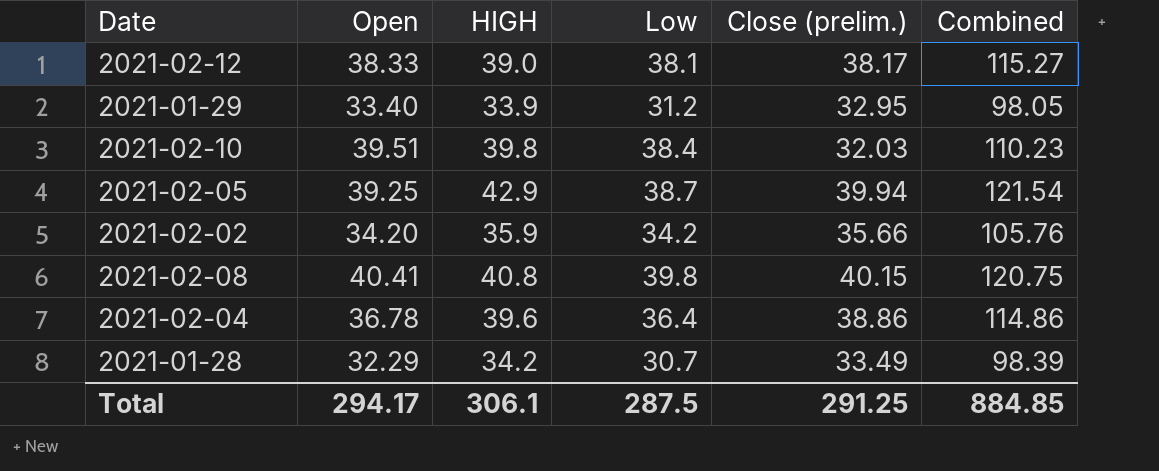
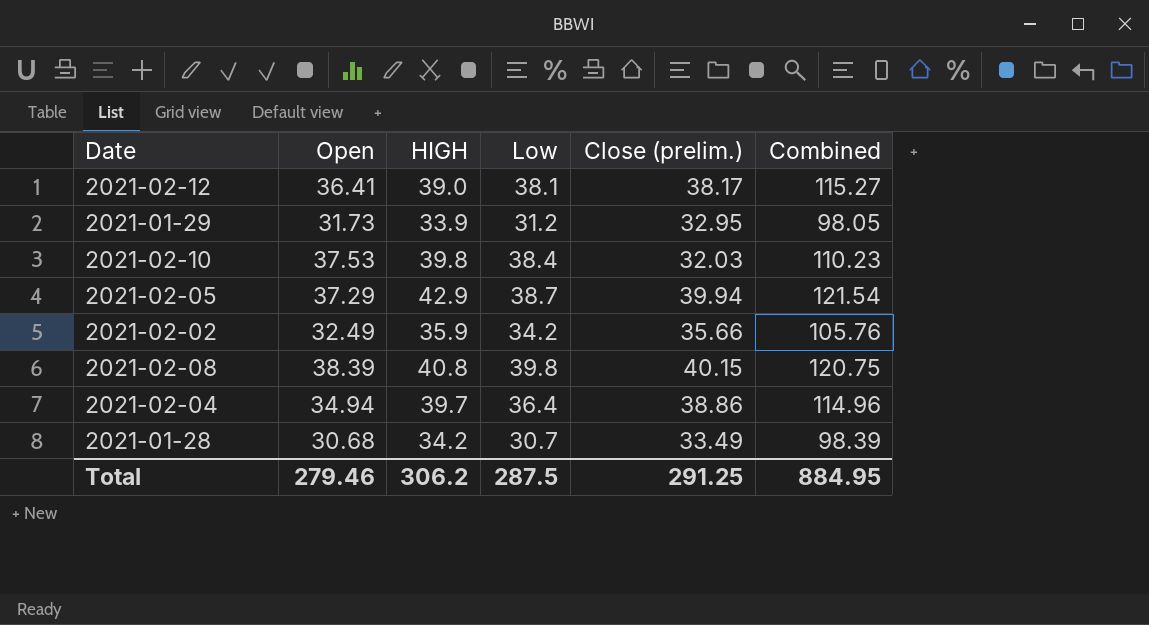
2021-02-12 | Open: 38.33 -> 36.41
2021-01-29 | Open: 33.40 -> 31.73
2021-02-10 | Open: 39.51 -> 37.53
2021-02-05 | Open: 39.25 -> 37.29
2021-02-02 | Open: 34.20 -> 32.49
2021-02-08 | Open: 40.41 -> 38.39
2021-02-04 | Open: 36.78 -> 34.94
2021-02-04 | HIGH: 39.6 -> 39.7
2021-02-04 | Combined: 114.86 -> 114.96
2021-01-28 | Open: 32.29 -> 30.68
Total | Open: 294.17 -> 279.46
Total | HIGH: 306.1 -> 306.2
Total | Combined: 884.85 -> 884.95

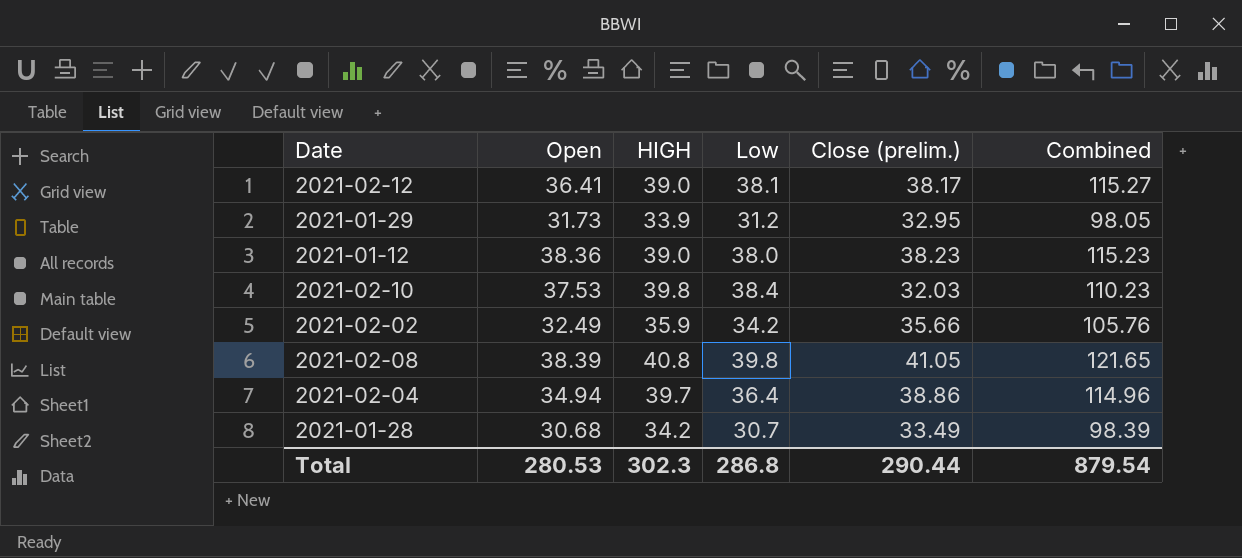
row 2021-02-05: 37.29 | 42.9 | 38.7 | 39.94 | 121.54 -> none
row 2021-01-12: none -> 38.36 | 39.0 | 38.0 | 38.23 | 115.23
2021-02-08 | Close (prelim.): 40.15 -> 41.05
2021-02-08 | Combined: 120.75 -> 121.65
Total | Open: 279.46 -> 280.53
Total | HIGH: 306.2 -> 302.3
Total | Low: 287.5 -> 286.8
Total | Close (prelim.): 291.25 -> 290.44
Total | Combined: 884.95 -> 879.54

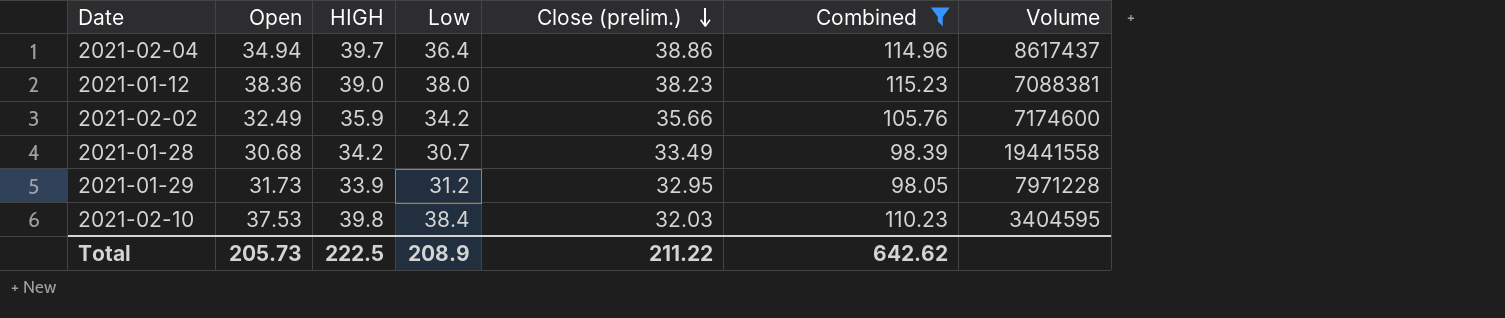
filter: none -> Combined <= 115.23
row order: none -> Close (prelim.) descending
column Volume | position: none -> 7
Total | Open: 280.53 -> 205.73
Total | HIGH: 302.3 -> 222.5
Total | Low: 286.8 -> 208.9
Total | Close (prelim.): 290.44 -> 211.22
Total | Combined: 879.54 -> 642.62

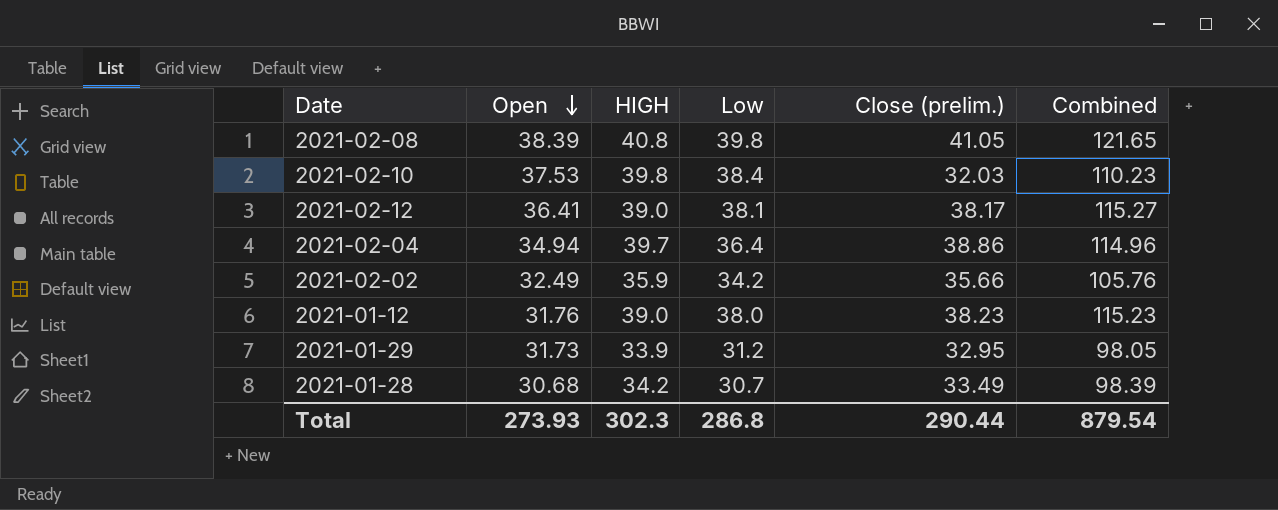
filter: Combined <= 115.23 -> none
row order: Close (prelim.) descending -> Open descending
column Volume | position: 7 -> none
2021-01-12 | Open: 38.36 -> 31.76
Total | Open: 205.73 -> 273.93
Total | HIGH: 222.5 -> 302.3
Total | Low: 208.9 -> 286.8
Total | Close (prelim.): 211.22 -> 290.44
Total | Combined: 642.62 -> 879.54

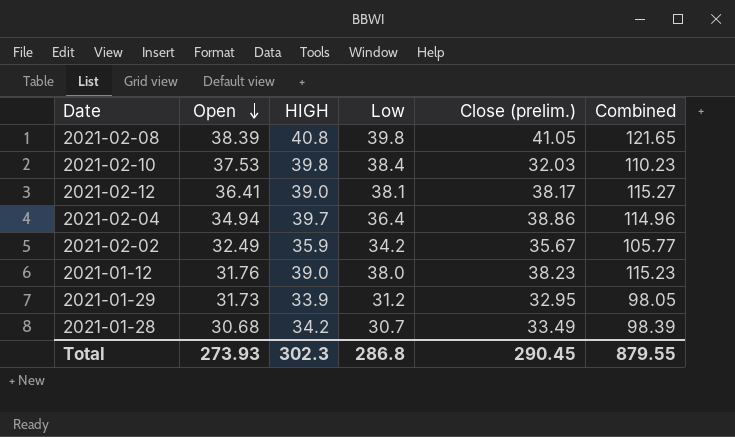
2021-02-02 | Close (prelim.): 35.66 -> 35.67
2021-02-02 | Combined: 105.76 -> 105.77
Total | Close (prelim.): 290.44 -> 290.45
Total | Combined: 879.54 -> 879.55

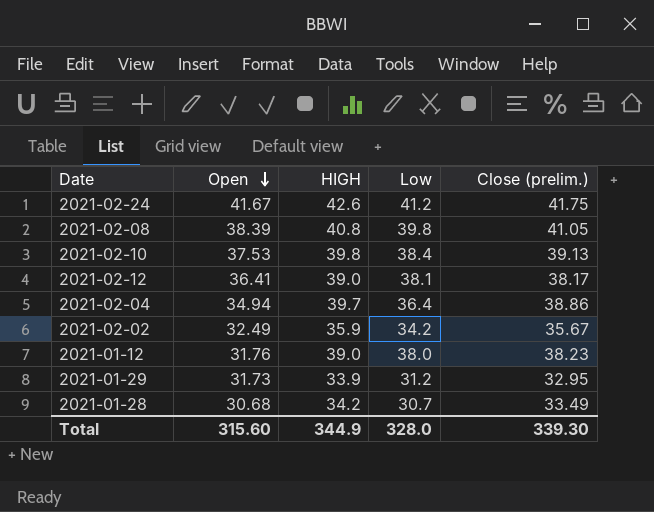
column Combined | formula: [HIGH] + [Low] + [Close (prelim.)] -> none
row 2021-02-24: none -> 41.67 | 42.6 | 41.2 | 41.75
2021-02-10 | Close (prelim.): 32.03 -> 39.13
Total | Open: 273.93 -> 315.60
Total | HIGH: 302.3 -> 344.9
Total | Low: 286.8 -> 328.0
Total | Close (prelim.): 290.45 -> 339.30

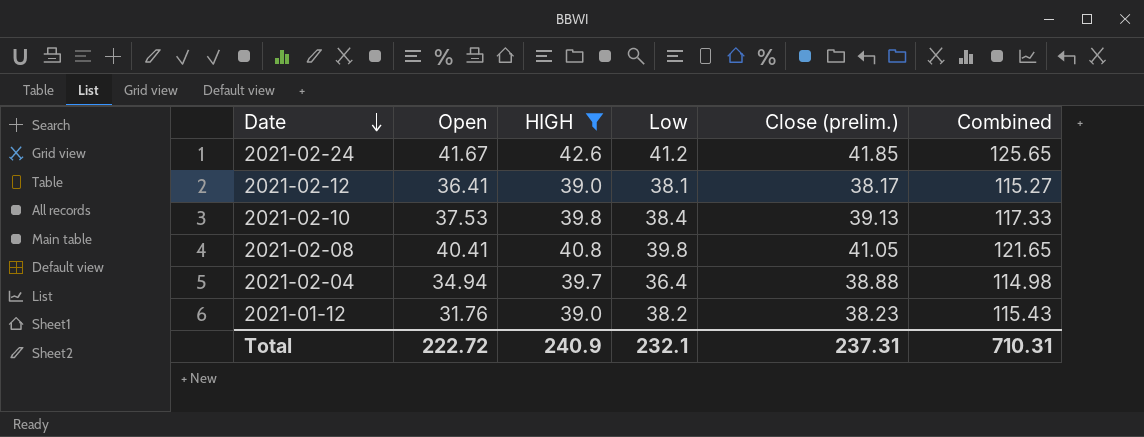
filter: none -> HIGH >= 39.0
row order: Open descending -> Date descending
column Combined | formula: none -> [HIGH] + [Low] + [Close (prelim.)]
2021-02-24 | Close (prelim.): 41.75 -> 41.85
2021-02-08 | Open: 38.39 -> 40.41
2021-02-04 | Close (prelim.): 38.86 -> 38.88
2021-01-12 | Low: 38.0 -> 38.2
Total | Open: 315.60 -> 222.72
Total | HIGH: 344.9 -> 240.9
Total | Low: 328.0 -> 232.1
Total | Close (prelim.): 339.30 -> 237.31

